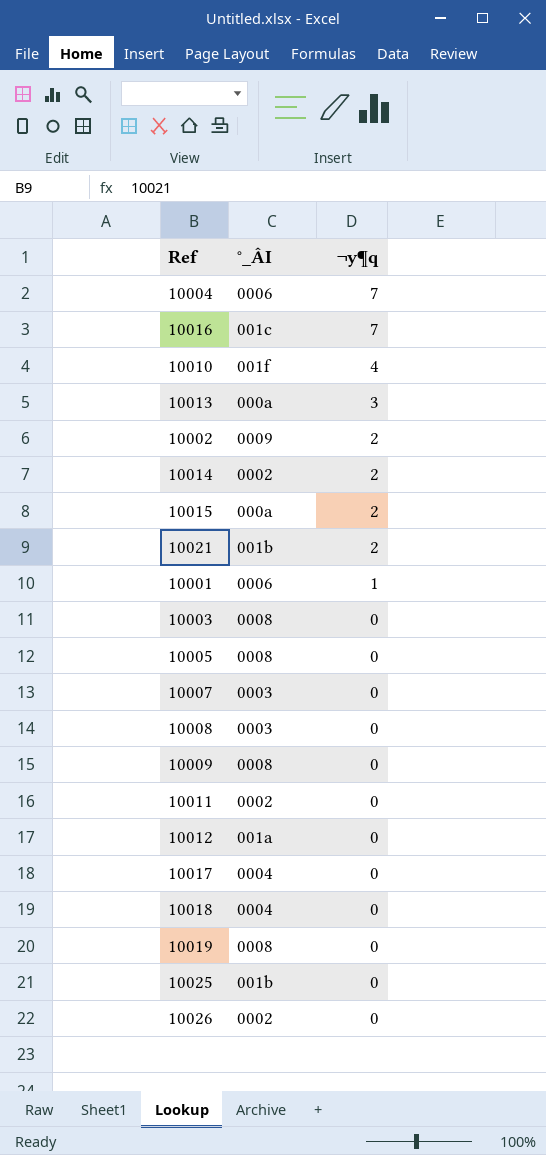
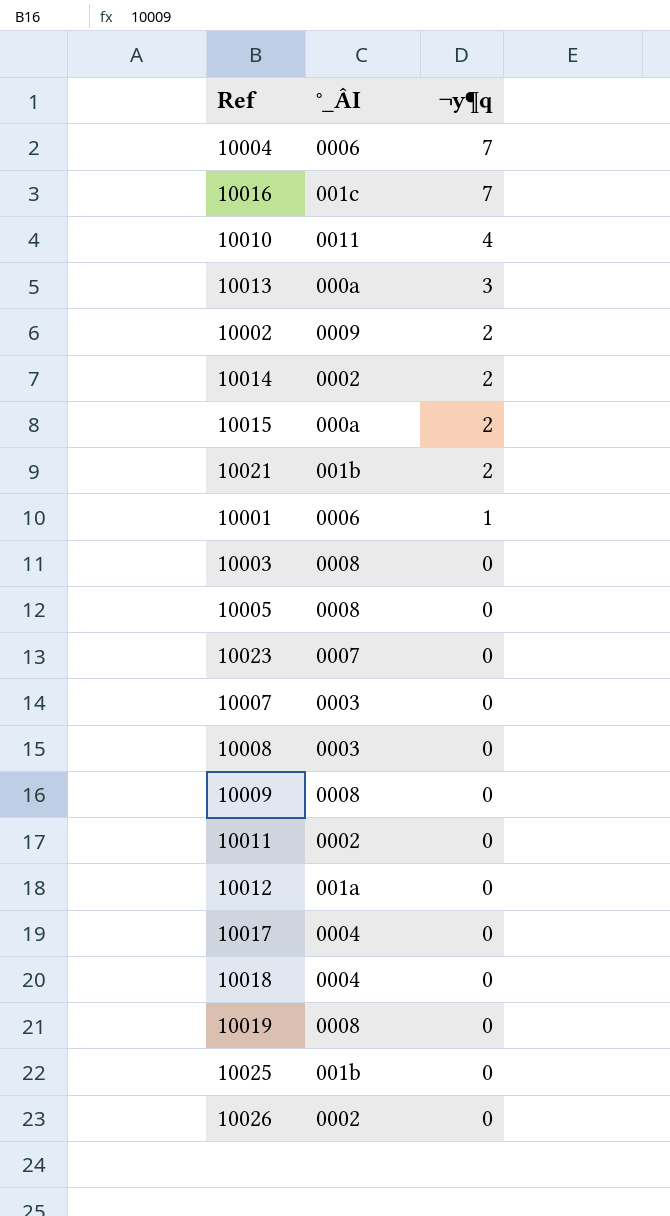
10010 | °_ÂI: 001f -> 0011
row 10023: none -> 0007 | 0

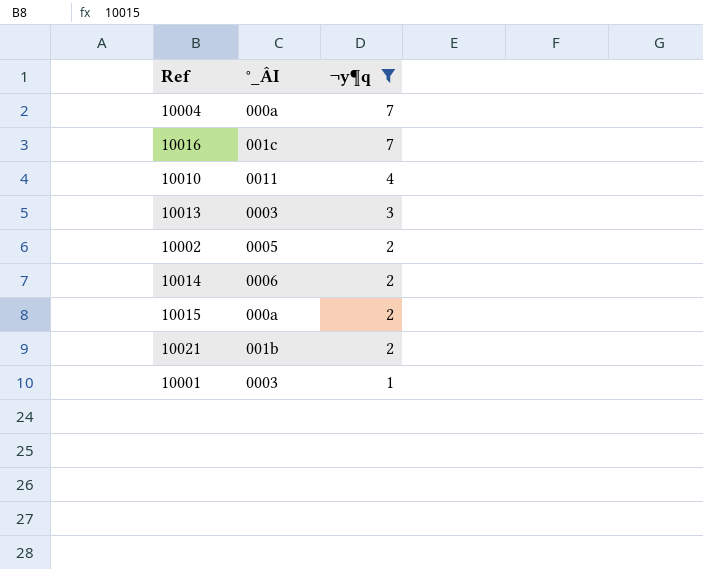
filter: none -> ¬y¶q != 0
10004 | °_ÂI: 0006 -> 000a
10013 | °_ÂI: 000a -> 0003
10002 | °_ÂI: 0009 -> 0005
10014 | °_ÂI: 0002 -> 0006
10001 | °_ÂI: 0006 -> 0003

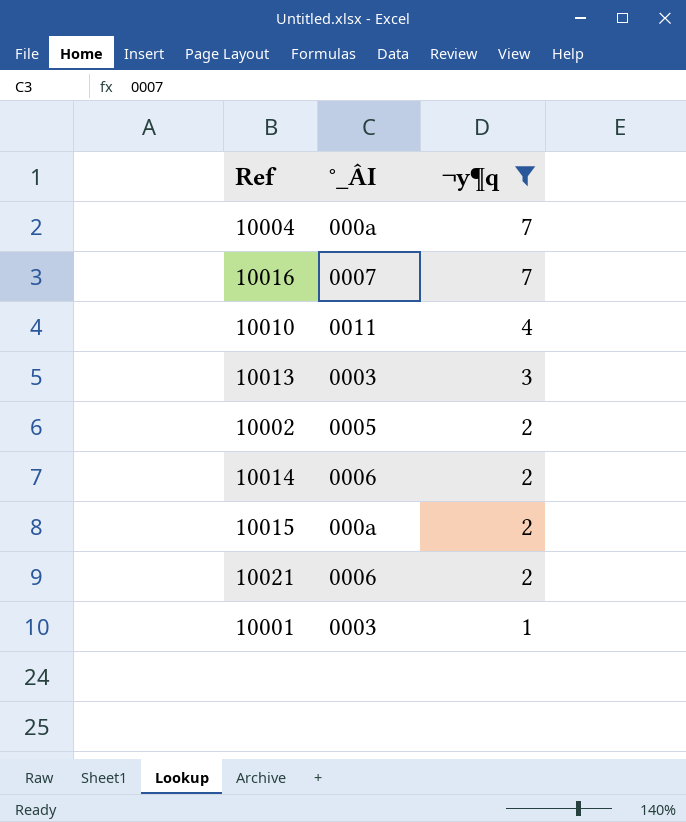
10016 | °_ÂI: 001c -> 0007
10021 | °_ÂI: 001b -> 0006

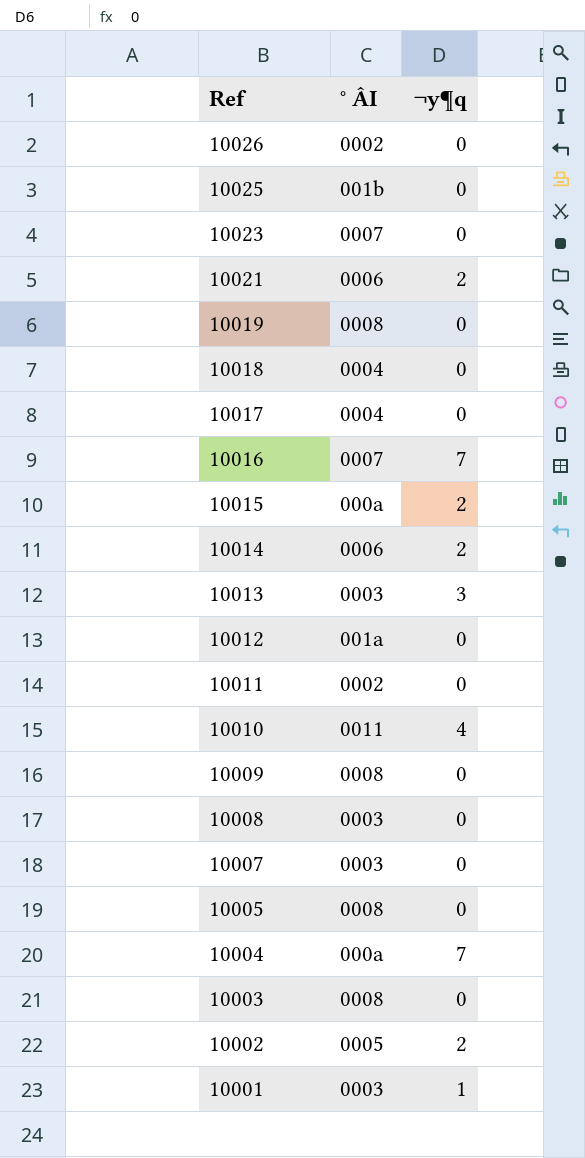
filter: ¬y¶q != 0 -> none
row order: ¬y¶q descending -> Ref descending
column name: °_ÂI -> ° ÂI

